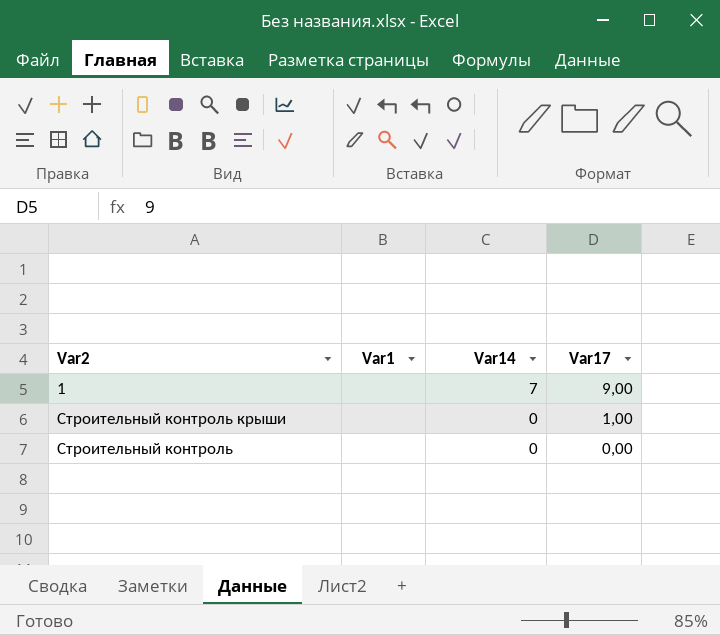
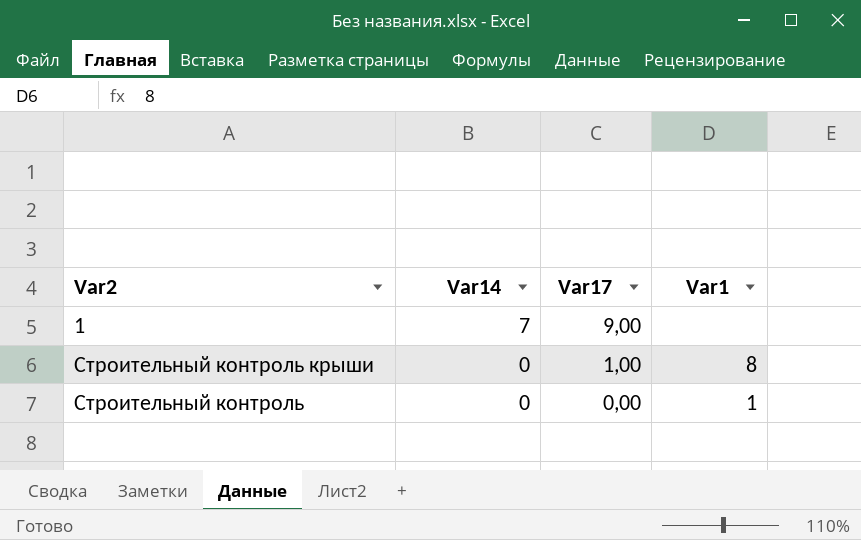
column Var1 | position: 2 -> 4
Строительный контроль крыши | Var1: none -> 8
Строительный контроль | Var1: none -> 1

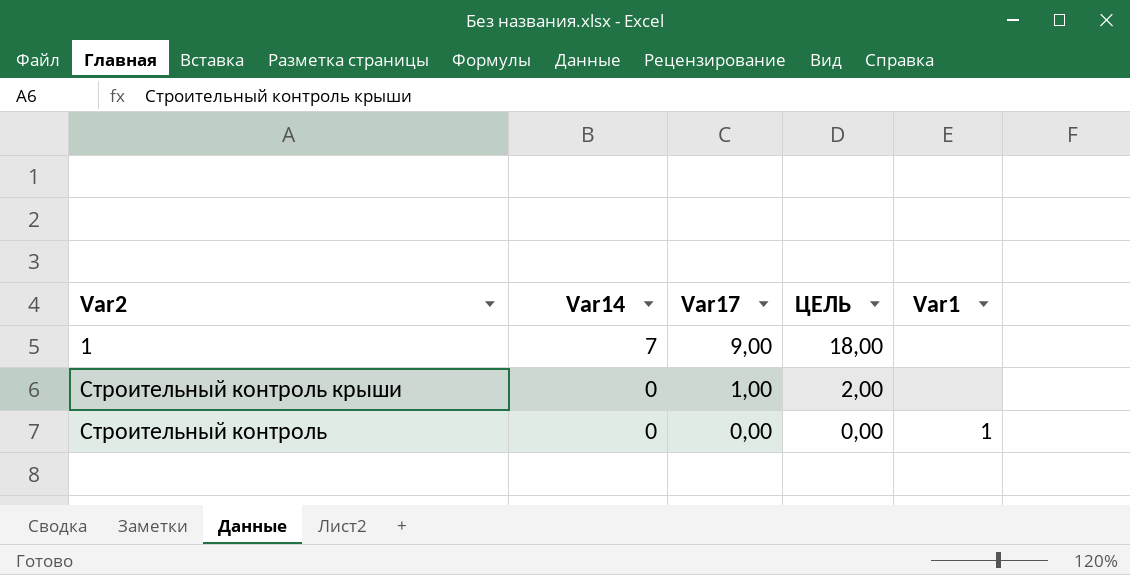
column ЦЕЛЬ | formula: none -> [Var17] * 2
Строительный контроль крыши | Var1: 8 -> none

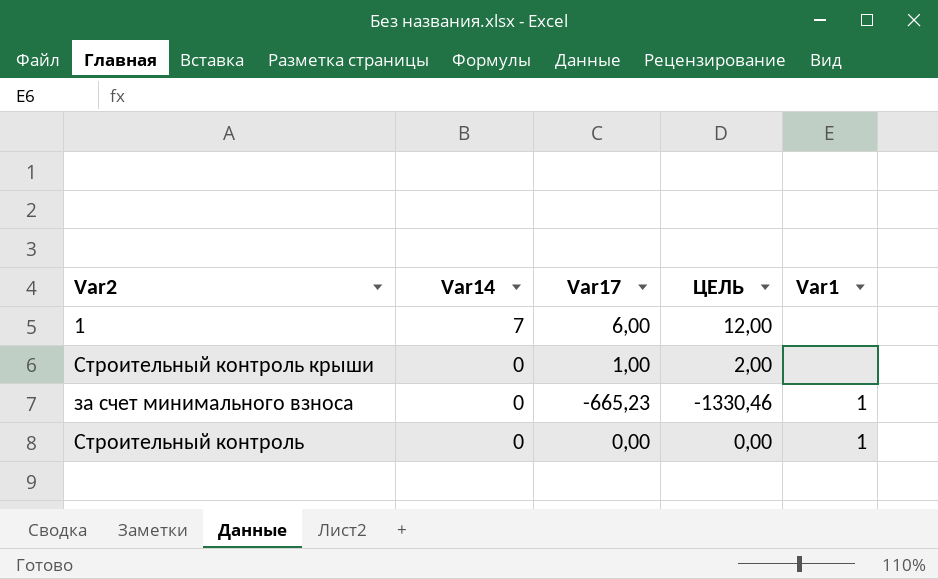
1 | Var17: 9,00 -> 6,00
1 | ЦЕЛЬ: 18,00 -> 12,00
row за счет минимального взноса: none -> 0 | -665,23 | -1330,46 | 1

